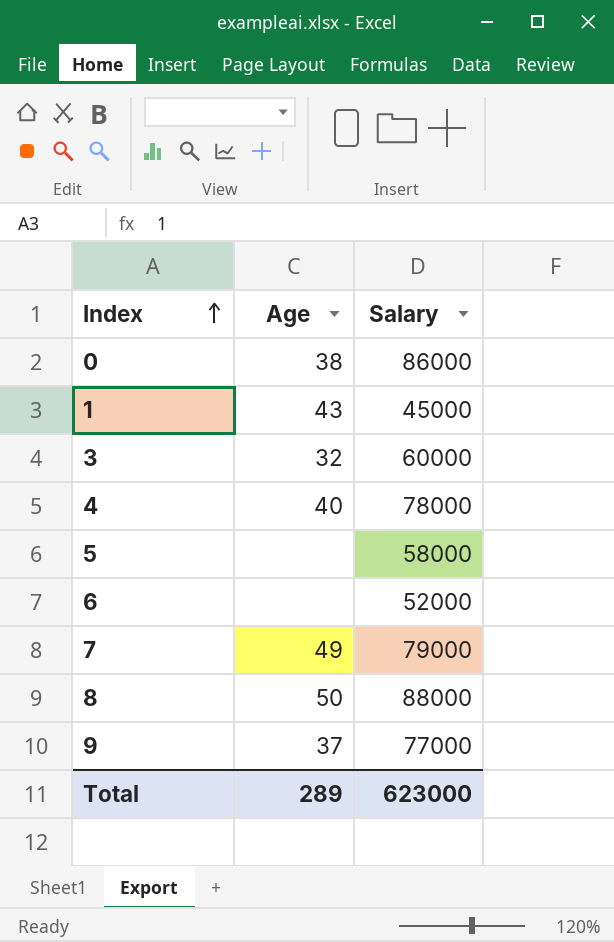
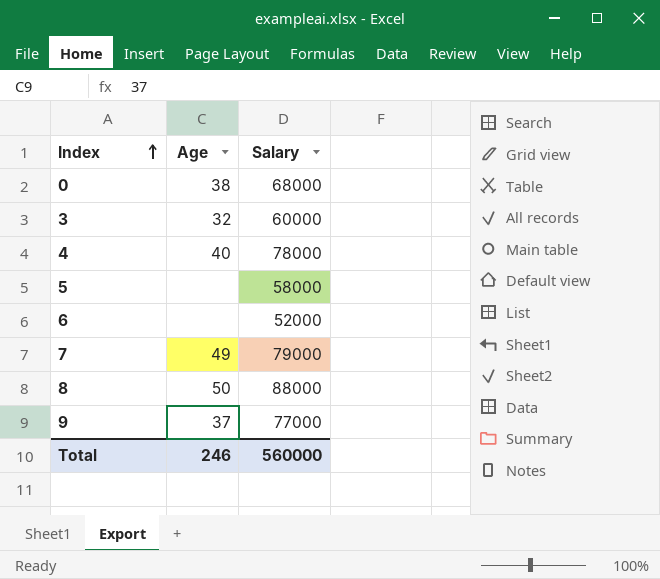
row 1: 43 | 45000 -> none
0 | Salary: 86000 -> 68000
Total | Age: 289 -> 246
Total | Salary: 623000 -> 560000

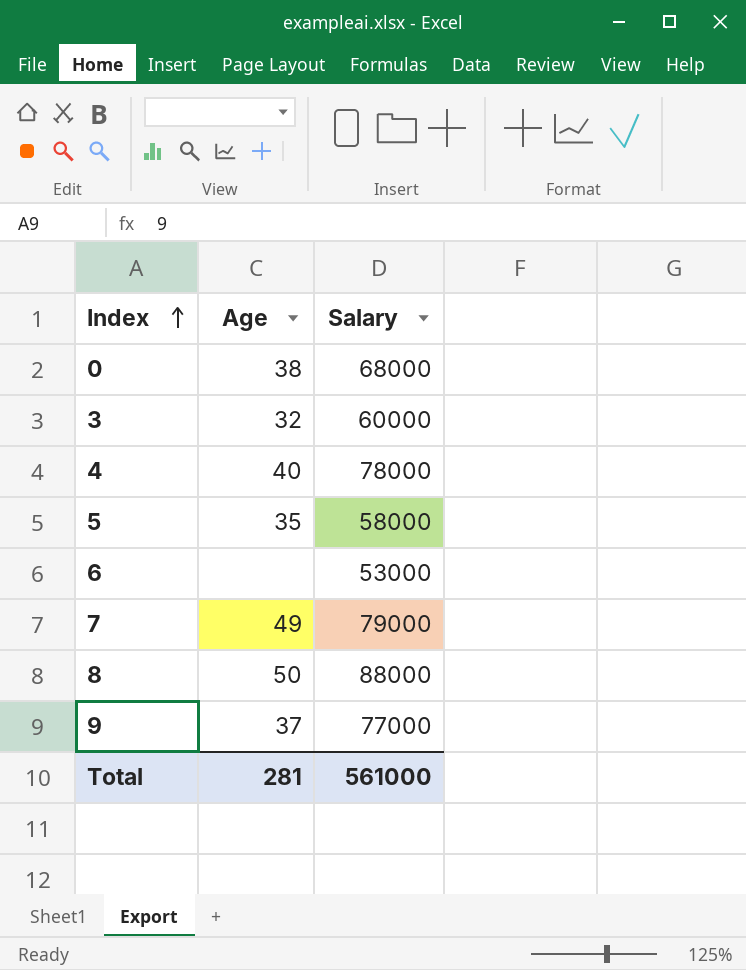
5 | Age: none -> 35
6 | Salary: 52000 -> 53000
Total | Age: 246 -> 281
Total | Salary: 560000 -> 561000

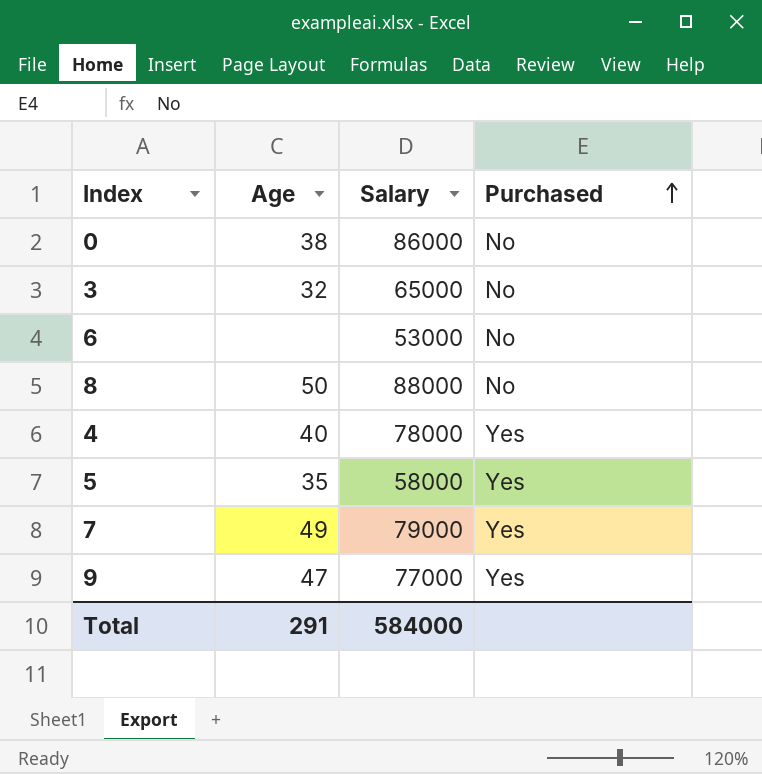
row order: Index ascending -> Purchased ascending
column Purchased | position: none -> 4
0 | Salary: 68000 -> 86000
3 | Salary: 60000 -> 65000
9 | Age: 37 -> 47
Total | Age: 281 -> 291
Total | Salary: 561000 -> 584000

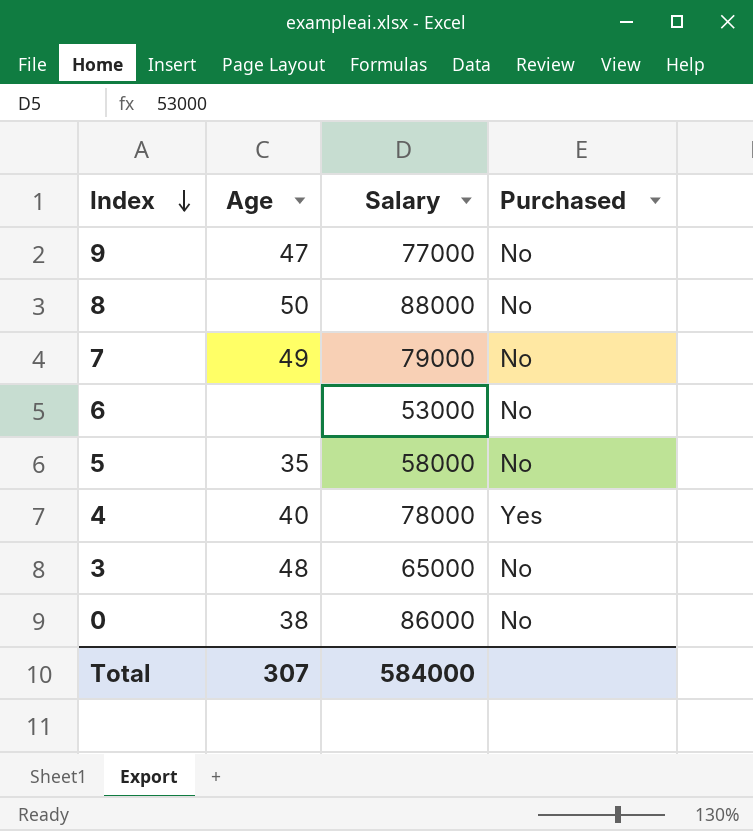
row order: Purchased ascending -> Index descending
9 | Purchased: Yes -> No
7 | Purchased: Yes -> No
5 | Purchased: Yes -> No
3 | Age: 32 -> 48
Total | Age: 291 -> 307

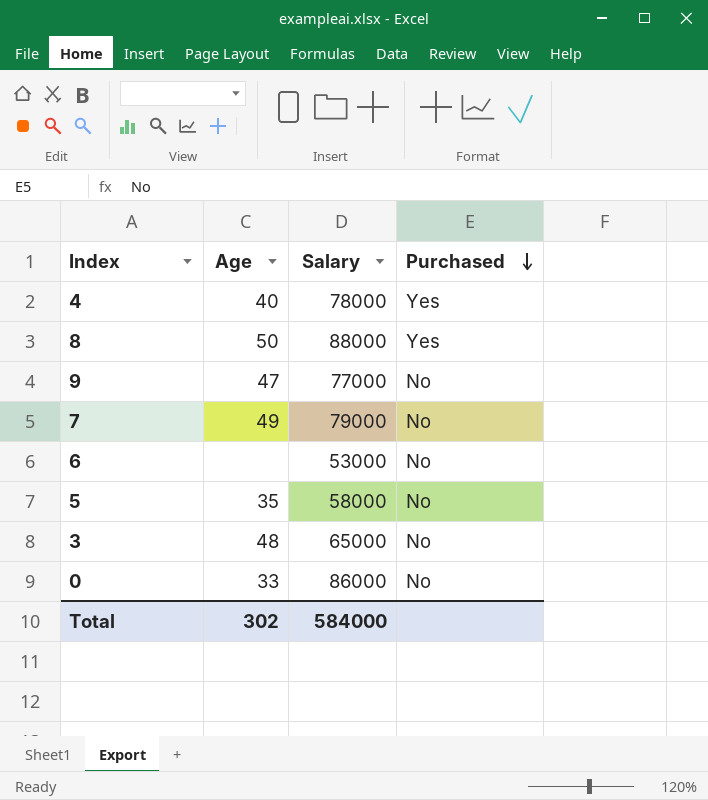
row order: Index descending -> Purchased descending
8 | Purchased: No -> Yes
0 | Age: 38 -> 33
Total | Age: 307 -> 302

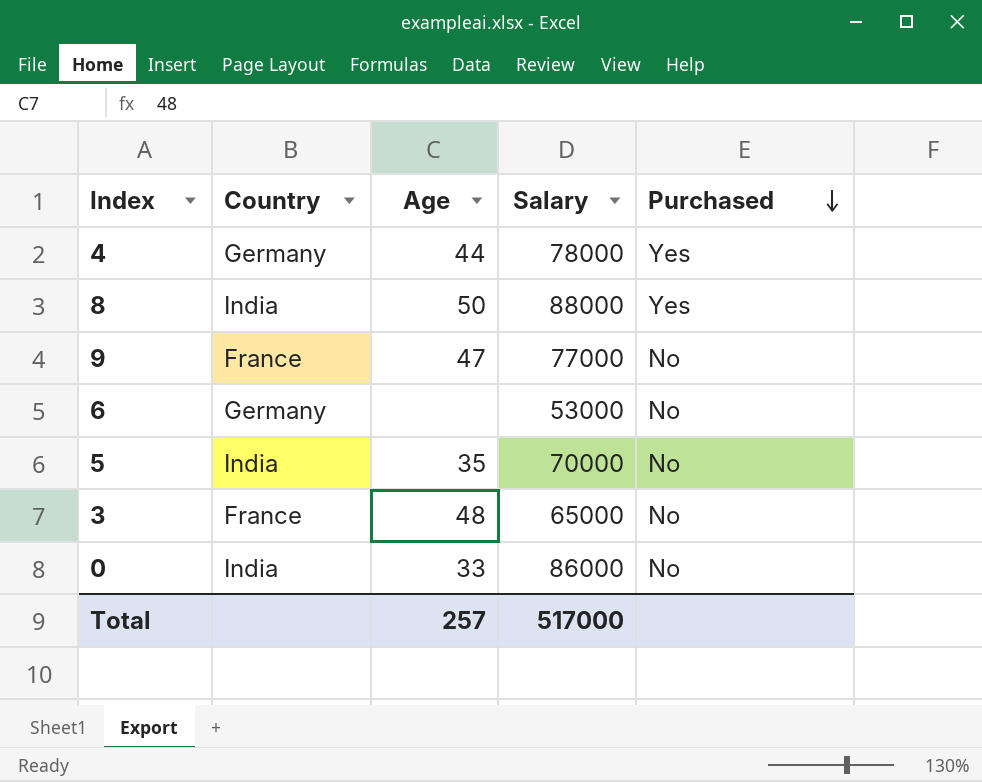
column Country | position: none -> 2
row 7: 49 | 79000 | No -> none
4 | Age: 40 -> 44
5 | Salary: 58000 -> 70000
Total | Age: 302 -> 257
Total | Salary: 584000 -> 517000

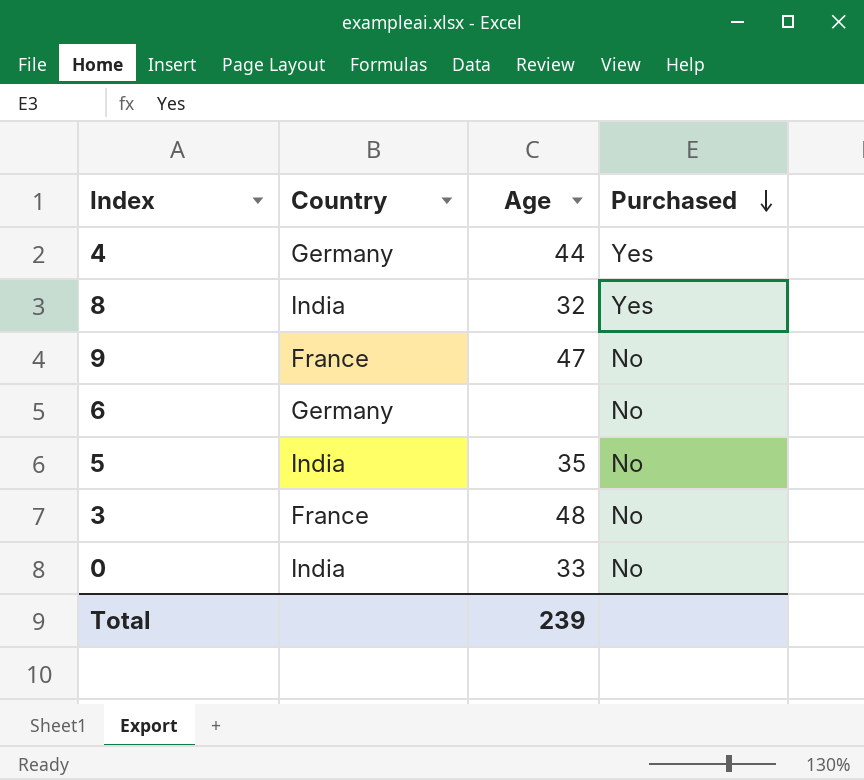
column Salary | position: 4 -> none
8 | Age: 50 -> 32
Total | Age: 257 -> 239

